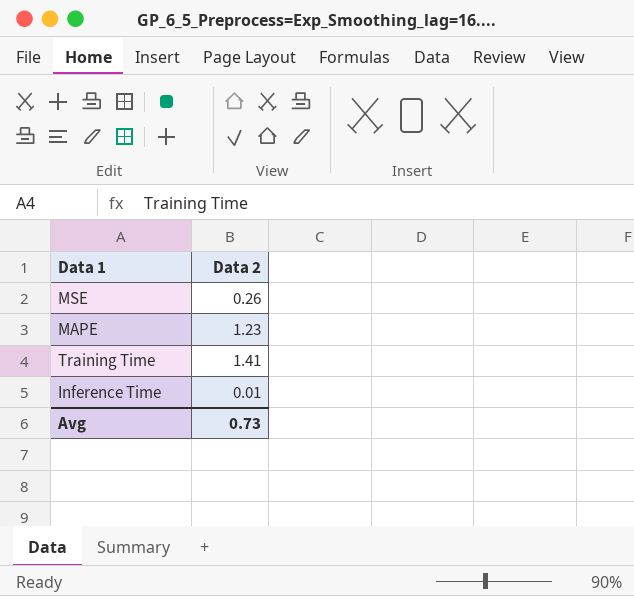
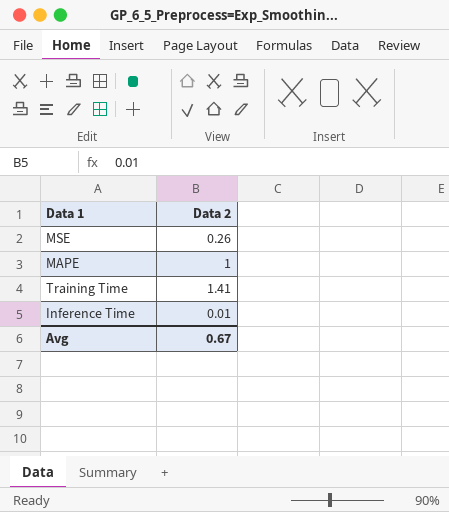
MAPE | Data 2: 1.23 -> 1
Avg | Data 2: 0.73 -> 0.67

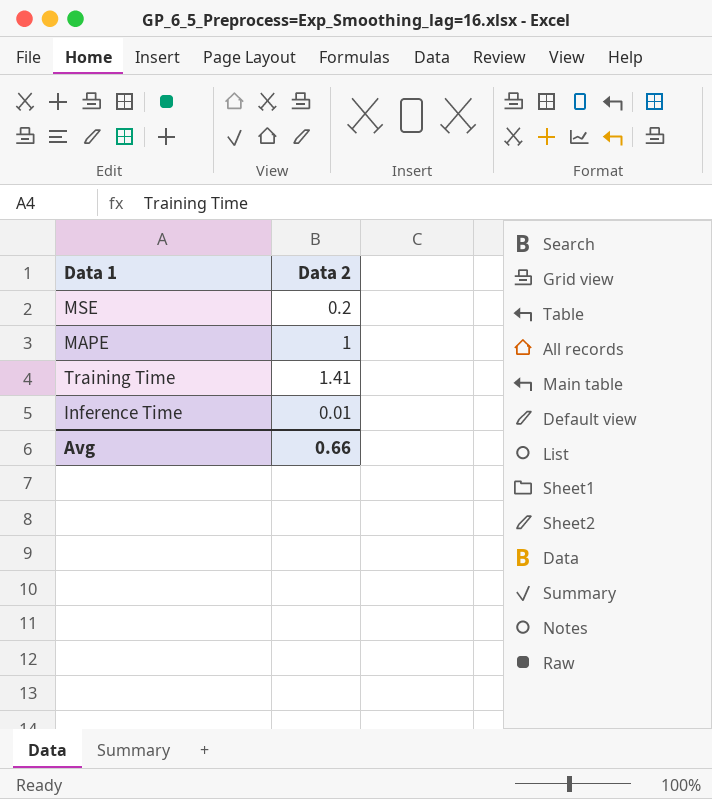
MSE | Data 2: 0.26 -> 0.2
Avg | Data 2: 0.67 -> 0.66

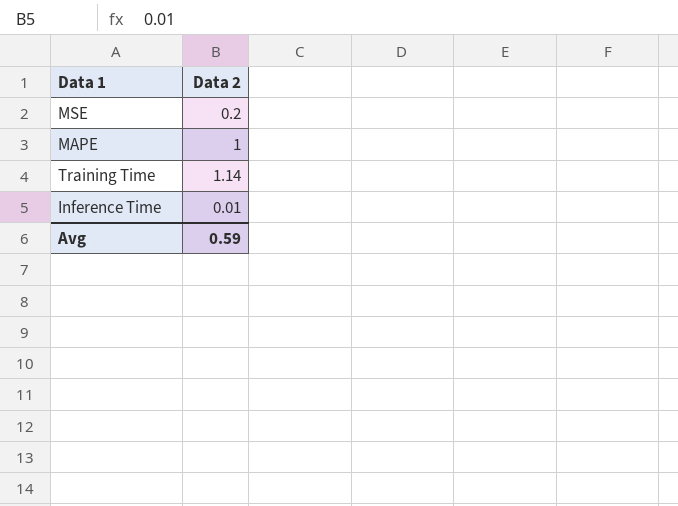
Training Time | Data 2: 1.41 -> 1.14
Avg | Data 2: 0.66 -> 0.59

